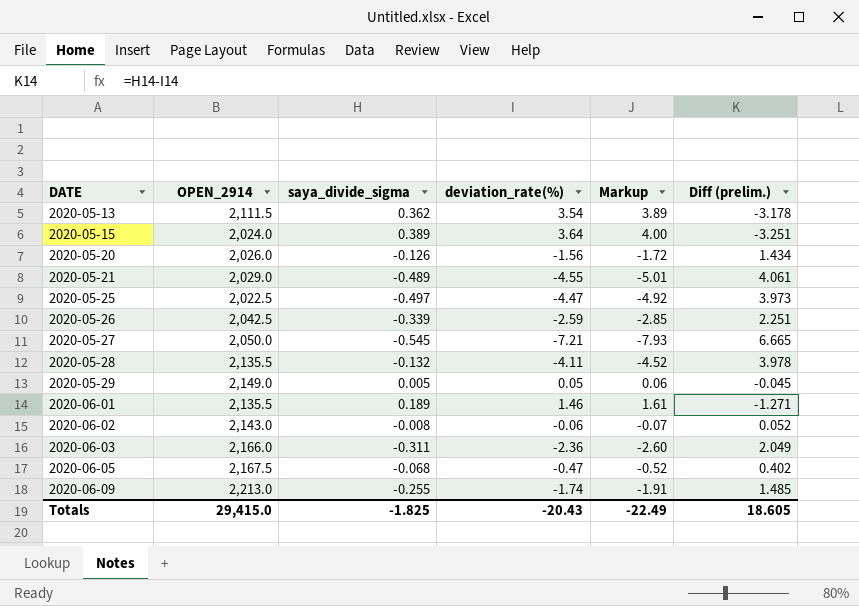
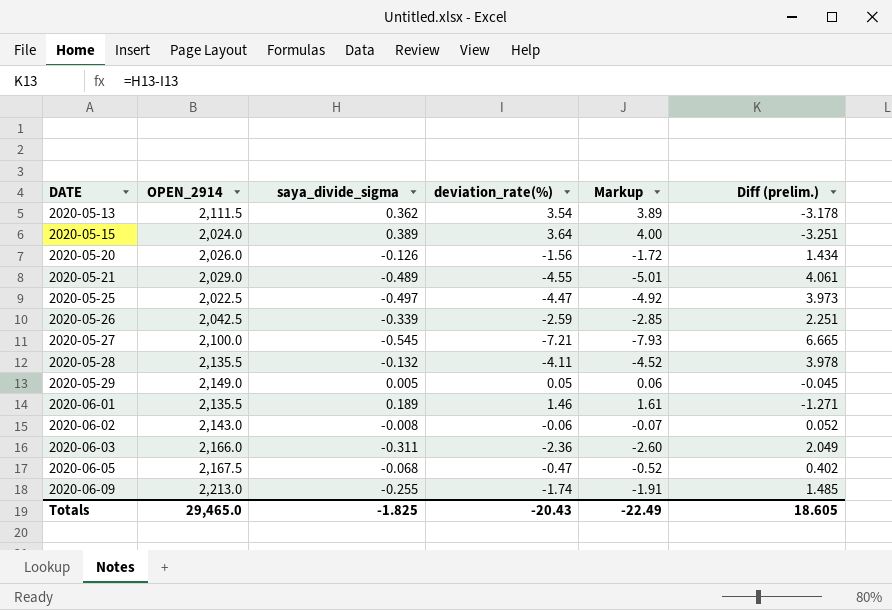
2020-05-27 | OPEN_2914: 2,050.0 -> 2,100.0
Totals | OPEN_2914: 29,415.0 -> 29,465.0

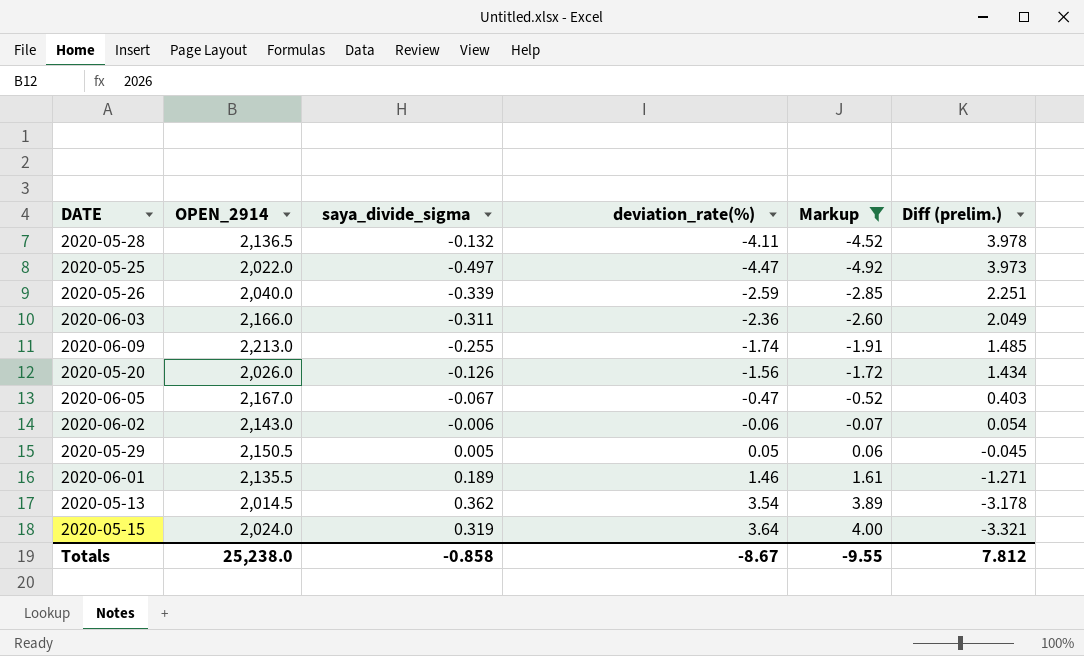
filter: none -> Markup >= -4.92
row order: DATE ascending -> Diff (prelim.) descending
2020-05-28 | OPEN_2914: 2,135.5 -> 2,136.5
2020-05-25 | OPEN_2914: 2,022.5 -> 2,022.0
2020-05-26 | OPEN_2914: 2,042.5 -> 2,040.0
2020-06-05 | OPEN_2914: 2,167.5 -> 2,167.0
2020-06-05 | saya_divide_sigma: -0.068 -> -0.067
2020-06-05 | Diff (prelim.): 0.402 -> 0.403
2020-06-02 | saya_divide_sigma: -0.008 -> -0.006
2020-06-02 | Diff (prelim.): 0.052 -> 0.054
2020-05-29 | OPEN_2914: 2,149.0 -> 2,150.5
2020-05-13 | OPEN_2914: 2,111.5 -> 2,014.5
2020-05-15 | saya_divide_sigma: 0.389 -> 0.319
2020-05-15 | Diff (prelim.): -3.251 -> -3.321
Totals | OPEN_2914: 29,465.0 -> 25,238.0
Totals | saya_divide_sigma: -1.825 -> -0.858
Totals | deviation_rate(%): -20.43 -> -8.67
Totals | Markup: -22.49 -> -9.55
Totals | Diff (prelim.): 18.605 -> 7.812

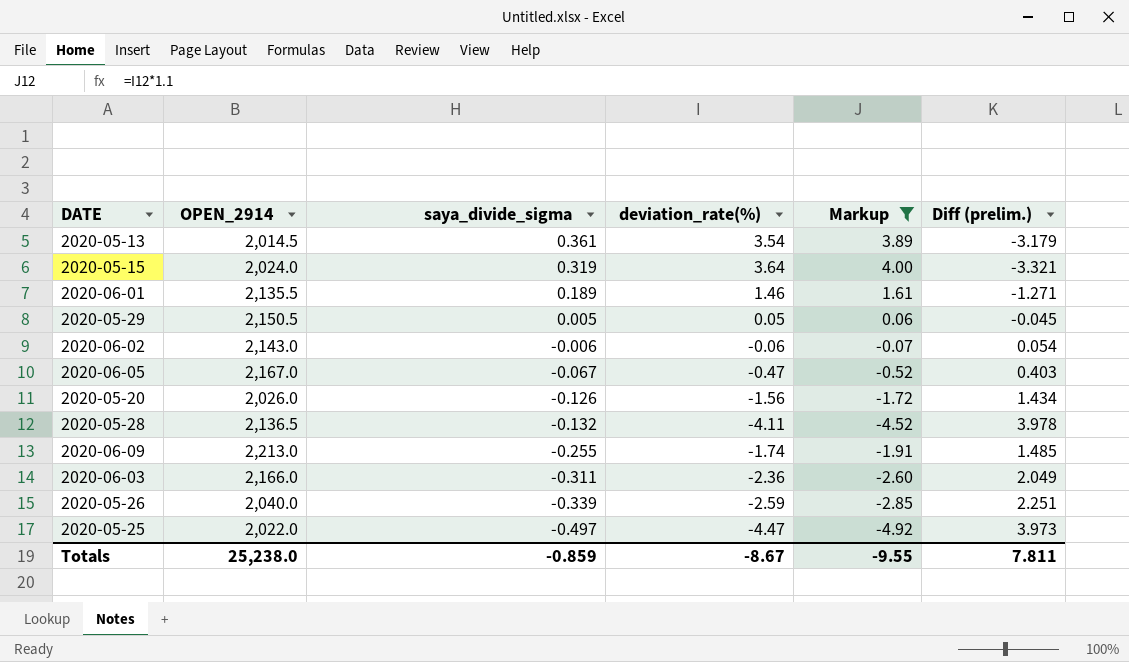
row order: Diff (prelim.) descending -> saya_divide_sigma descending
2020-05-13 | saya_divide_sigma: 0.362 -> 0.361
2020-05-13 | Diff (prelim.): -3.178 -> -3.179
Totals | saya_divide_sigma: -0.858 -> -0.859
Totals | Diff (prelim.): 7.812 -> 7.811

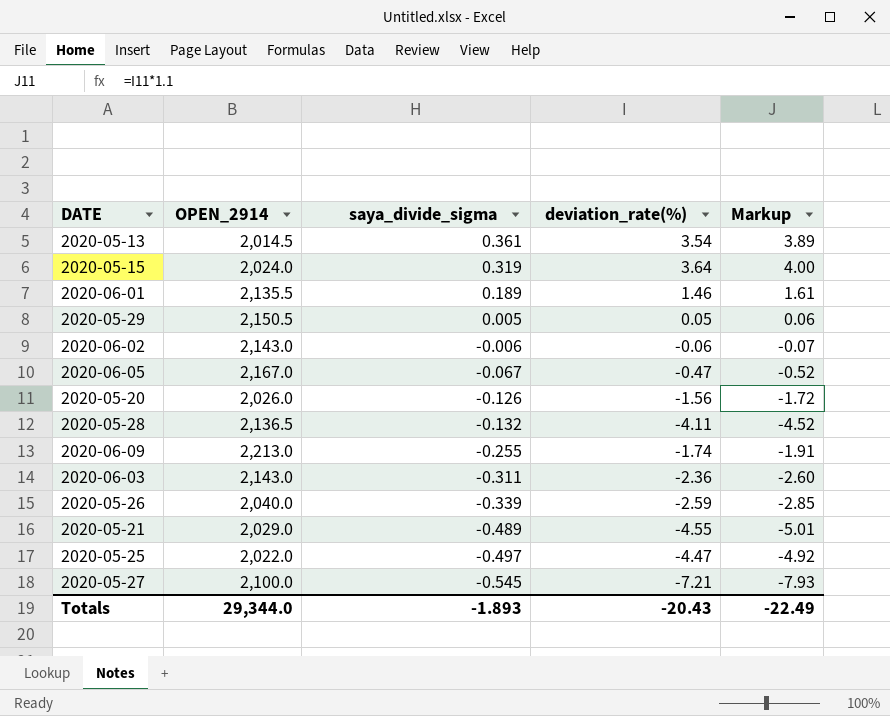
filter: Markup >= -4.92 -> none
column Diff (prelim.) | formula: [saya_divide_sigma] - [deviation_rate(%)] -> none
2020-06-03 | OPEN_2914: 2,166.0 -> 2,143.0
Totals | OPEN_2914: 25,238.0 -> 29,344.0
Totals | saya_divide_sigma: -0.859 -> -1.893
Totals | deviation_rate(%): -8.67 -> -20.43
Totals | Markup: -9.55 -> -22.49

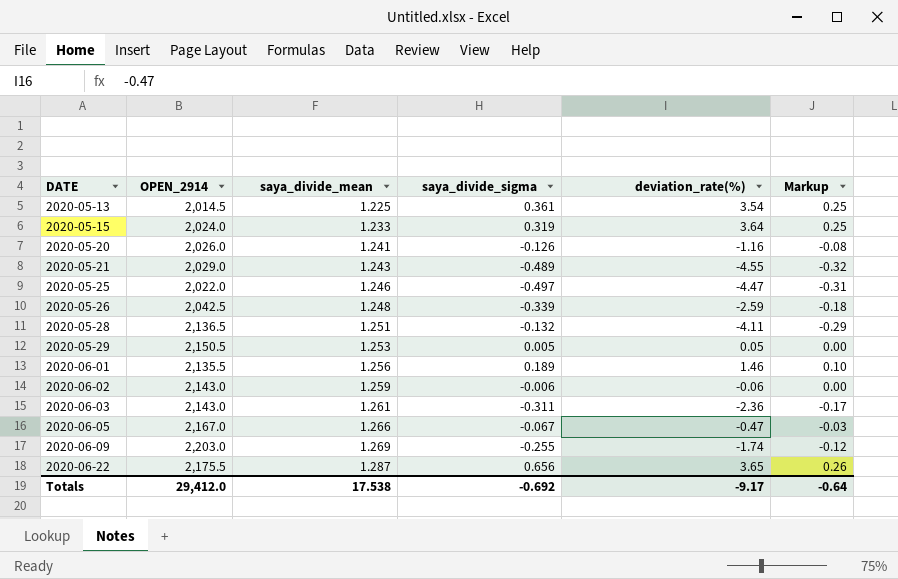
row order: saya_divide_sigma descending -> DATE ascending
column saya_divide_mean | position: none -> 3
column Markup | formula: [deviation_rate(%)] * 1.1 -> [deviation_rate(%)] * 0.07
row 2020-05-27: 2,100.0 | -0.545 | -7.21 | -7.93 -> none
2020-05-20 | deviation_rate(%): -1.56 -> -1.16
2020-05-26 | OPEN_2914: 2,040.0 -> 2,042.5
2020-06-09 | OPEN_2914: 2,213.0 -> 2,203.0
row 2020-06-22: none -> 2,175.5 | 1.287 | 0.656 | 3.65 | 0.26
Totals | OPEN_2914: 29,344.0 -> 29,412.0
Totals | saya_divide_sigma: -1.893 -> -0.692
Totals | deviation_rate(%): -20.43 -> -9.17
Totals | Markup: -22.49 -> -0.64

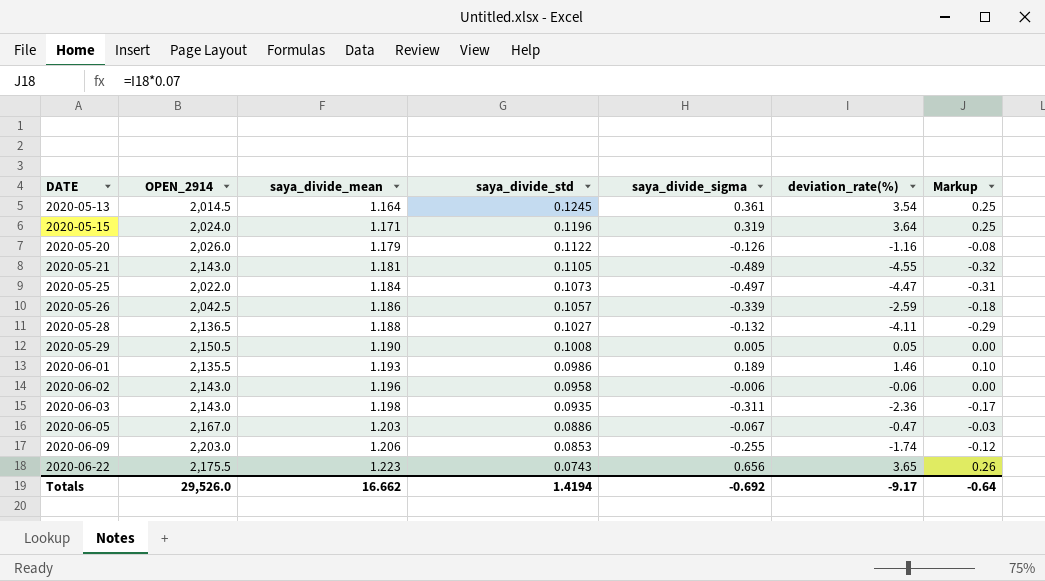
column saya_divide_std | position: none -> 4
2020-05-13 | saya_divide_mean: 1.225 -> 1.164
2020-05-15 | saya_divide_mean: 1.233 -> 1.171
2020-05-20 | saya_divide_mean: 1.241 -> 1.179
2020-05-21 | OPEN_2914: 2,029.0 -> 2,143.0
2020-05-21 | saya_divide_mean: 1.243 -> 1.181
2020-05-25 | saya_divide_mean: 1.246 -> 1.184
2020-05-26 | saya_divide_mean: 1.248 -> 1.186
2020-05-28 | saya_divide_mean: 1.251 -> 1.188
2020-05-29 | saya_divide_mean: 1.253 -> 1.190
2020-06-01 | saya_divide_mean: 1.256 -> 1.193
2020-06-02 | saya_divide_mean: 1.259 -> 1.196
2020-06-03 | saya_divide_mean: 1.261 -> 1.198
2020-06-05 | saya_divide_mean: 1.266 -> 1.203
2020-06-09 | saya_divide_mean: 1.269 -> 1.206
2020-06-22 | saya_divide_mean: 1.287 -> 1.223
Totals | OPEN_2914: 29,412.0 -> 29,526.0
Totals | saya_divide_mean: 17.538 -> 16.662

